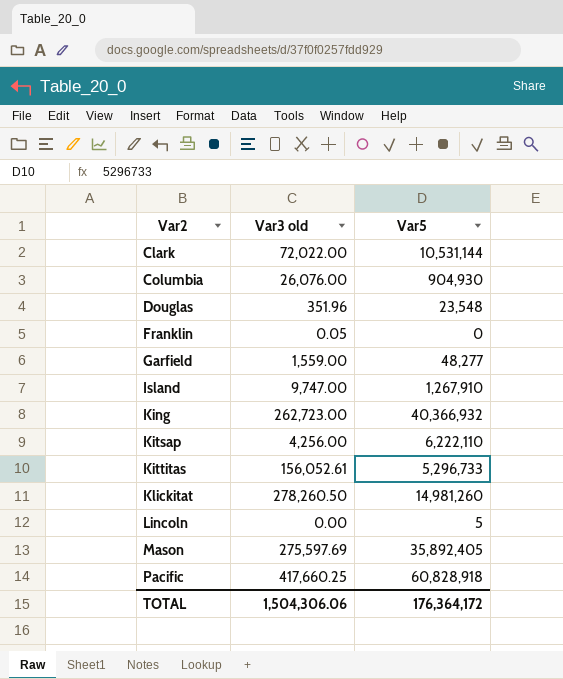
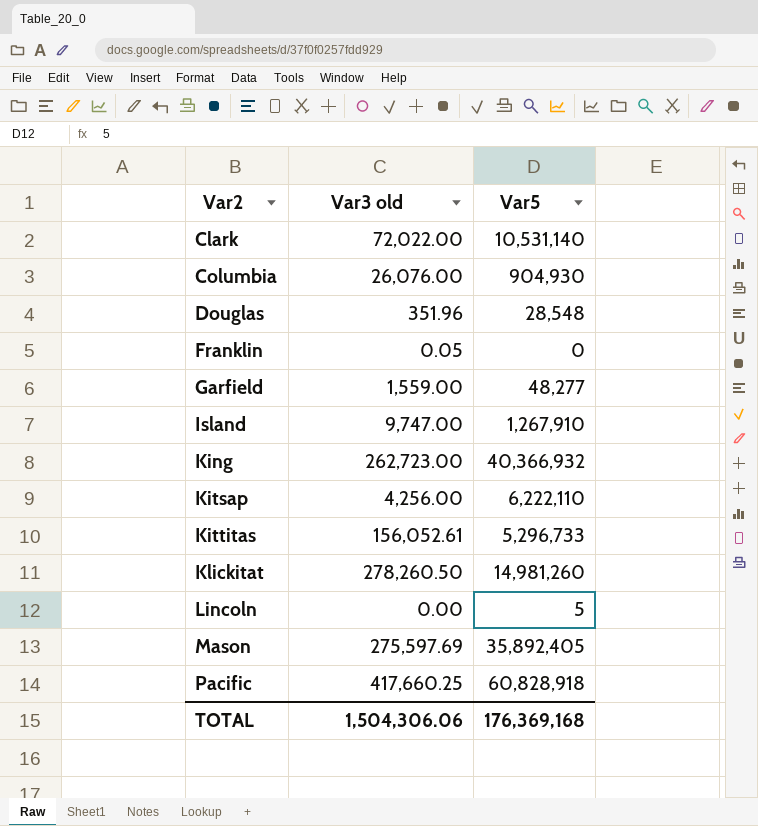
Clark | Var5: 10,531,144 -> 10,531,140
Douglas | Var5: 23,548 -> 28,548
TOTAL | Var5: 176,364,172 -> 176,369,168

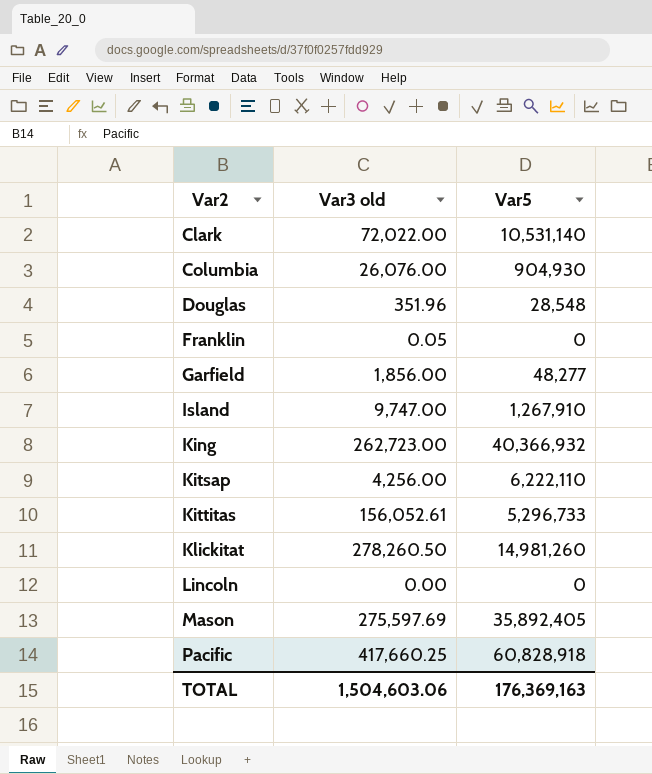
Garfield | Var3 old: 1,559.00 -> 1,856.00
Lincoln | Var5: 5 -> 0
TOTAL | Var3 old: 1,504,306.06 -> 1,504,603.06
TOTAL | Var5: 176,369,168 -> 176,369,163

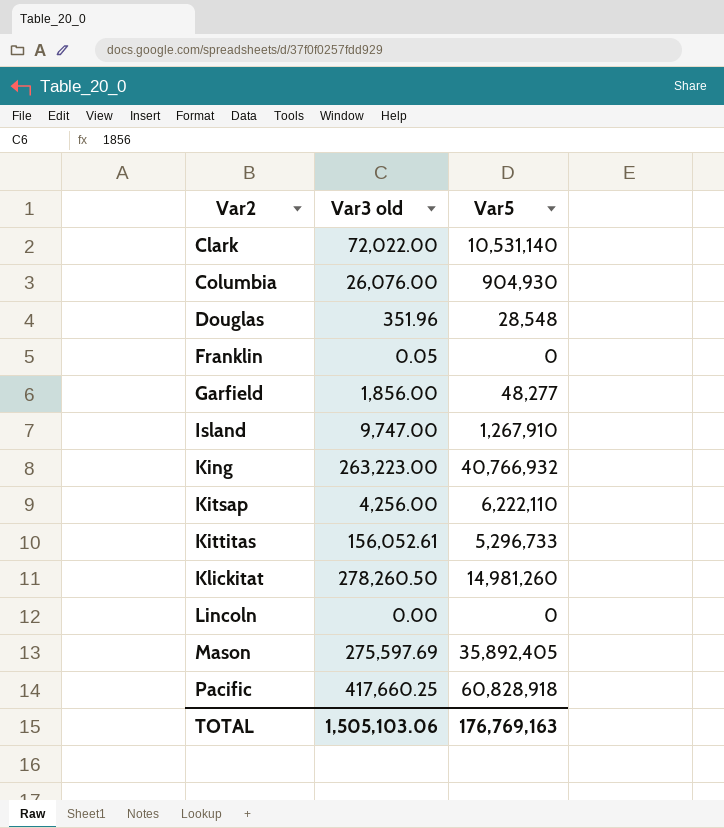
King | Var3 old: 262,723.00 -> 263,223.00
King | Var5: 40,366,932 -> 40,766,932
TOTAL | Var3 old: 1,504,603.06 -> 1,505,103.06
TOTAL | Var5: 176,369,163 -> 176,769,163

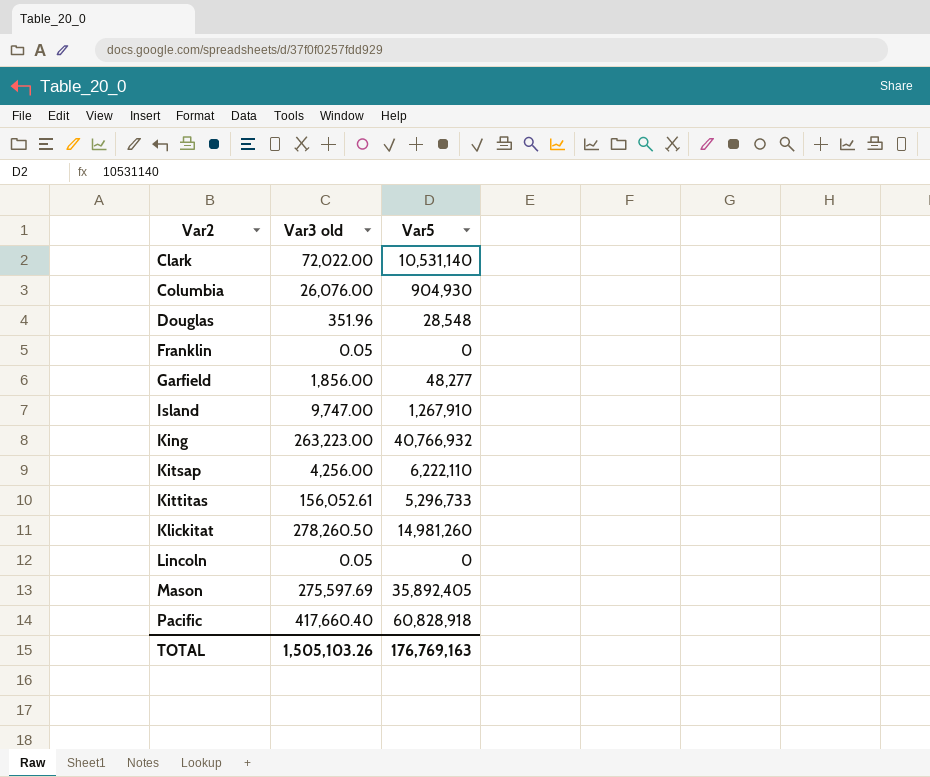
Lincoln | Var3 old: 0.00 -> 0.05
Pacific | Var3 old: 417,660.25 -> 417,660.40
TOTAL | Var3 old: 1,505,103.06 -> 1,505,103.26

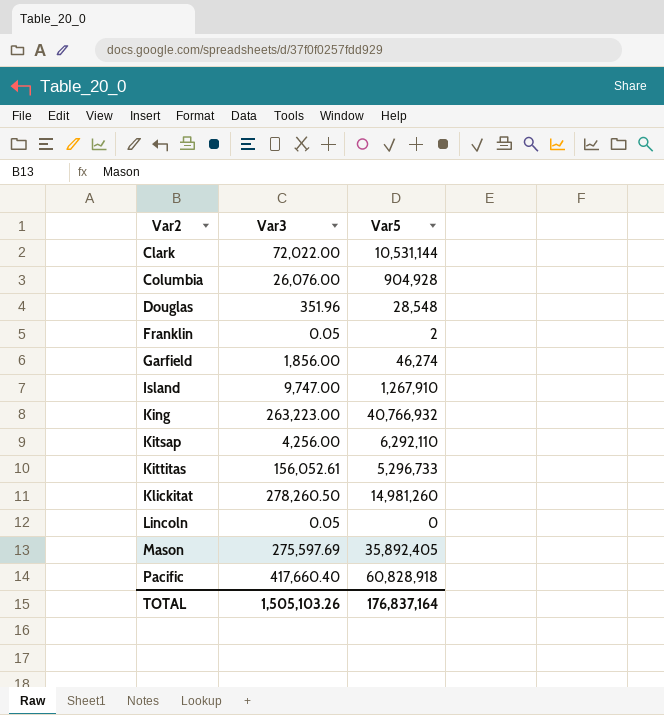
column name: Var3 old -> Var3
Clark | Var5: 10,531,140 -> 10,531,144
Columbia | Var5: 904,930 -> 904,928
Franklin | Var5: 0 -> 2
Garfield | Var5: 48,277 -> 46,274
Kitsap | Var5: 6,222,110 -> 6,292,110
TOTAL | Var5: 176,769,163 -> 176,837,164

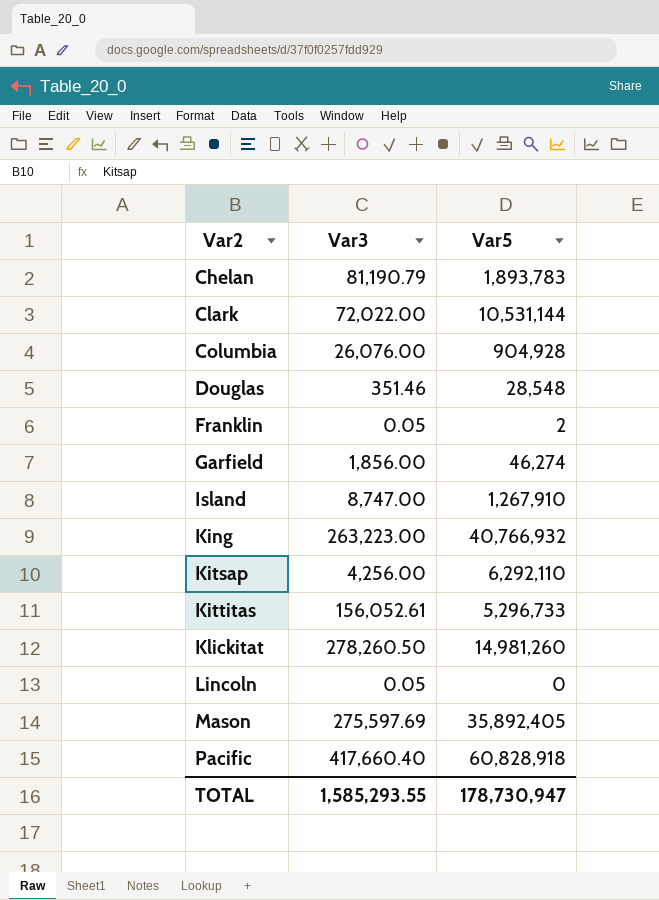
row Chelan: none -> 81,190.79 | 1,893,783
Douglas | Var3: 351.96 -> 351.46
Island | Var3: 9,747.00 -> 8,747.00
TOTAL | Var3: 1,505,103.26 -> 1,585,293.55
TOTAL | Var5: 176,837,164 -> 178,730,947

